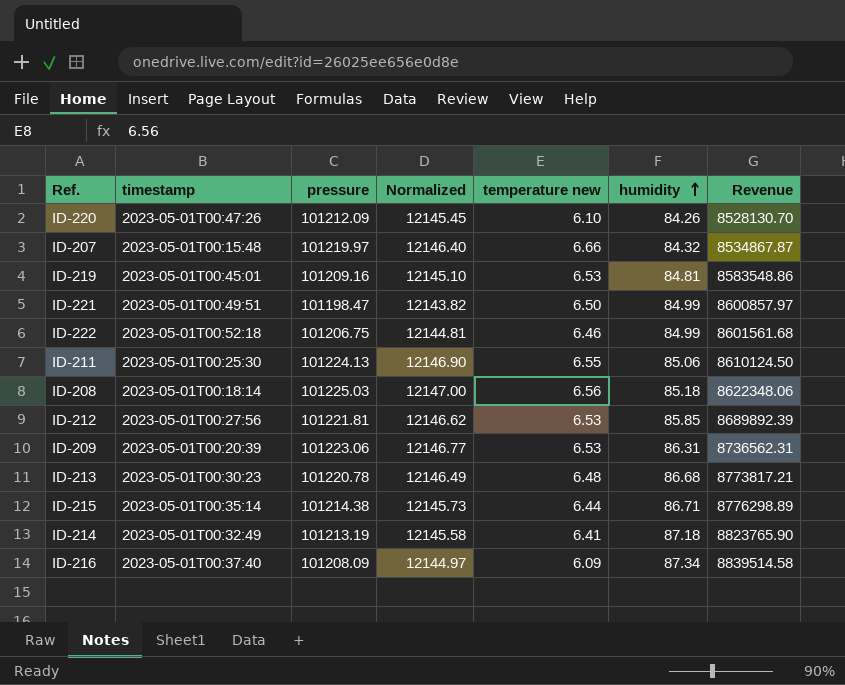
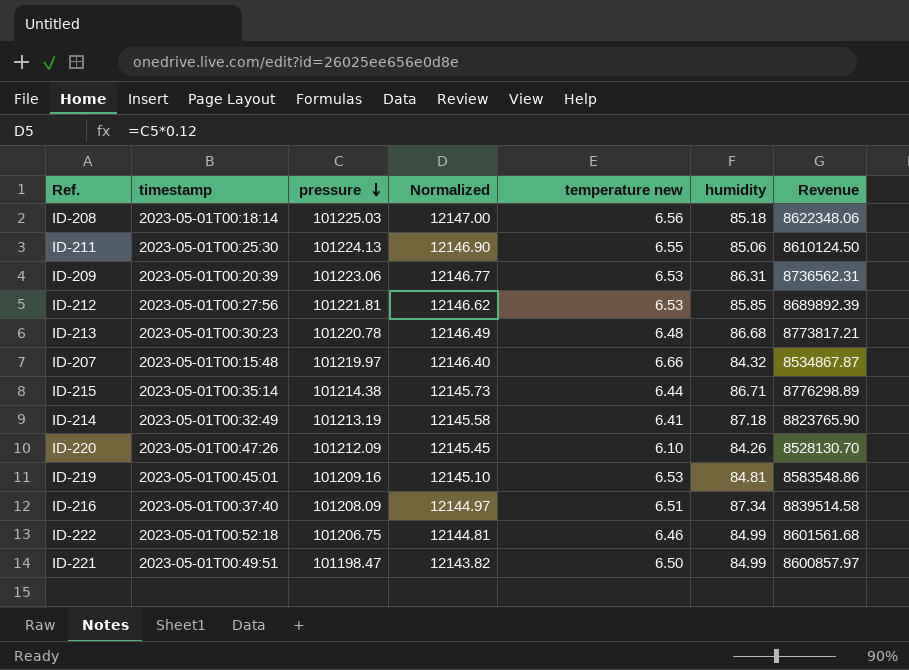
row order: humidity ascending -> pressure descending
ID-216 | temperature new: 6.09 -> 6.51

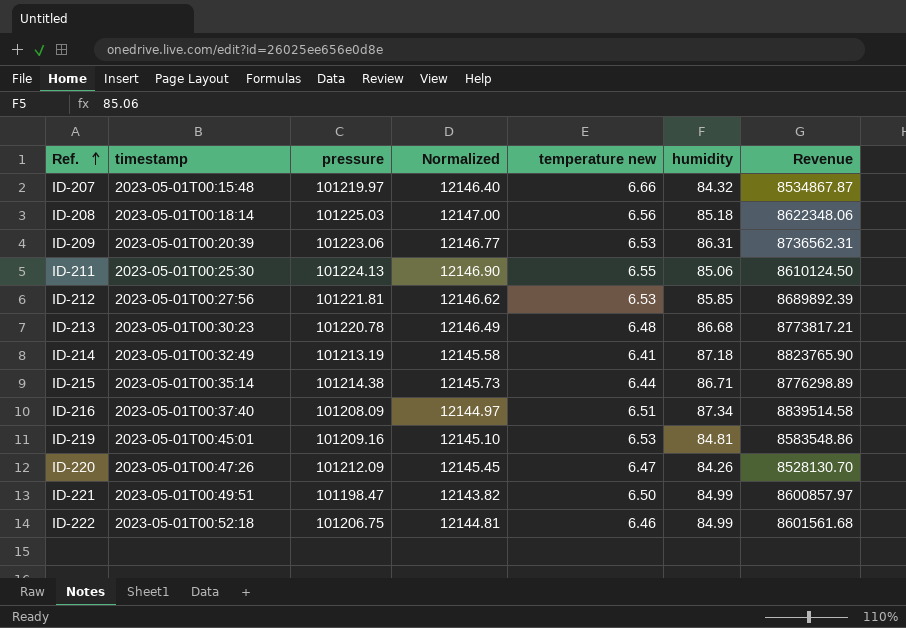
row order: pressure descending -> Ref. ascending
ID-220 | temperature new: 6.10 -> 6.47

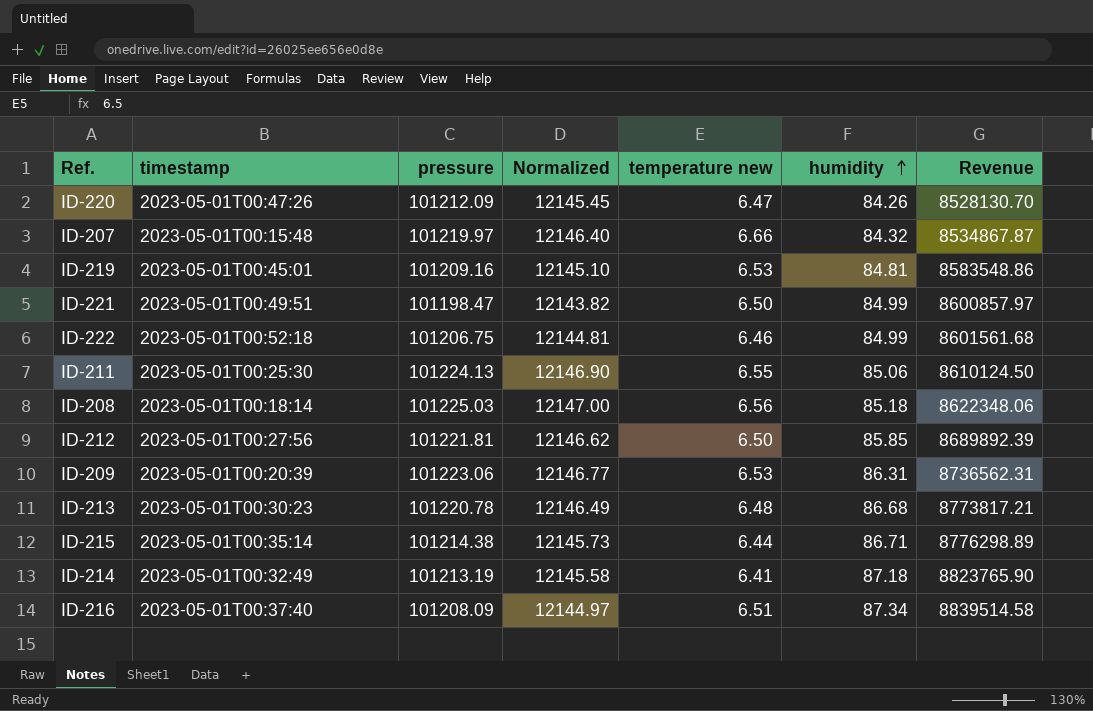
row order: Ref. ascending -> humidity ascending
ID-212 | temperature new: 6.53 -> 6.50

